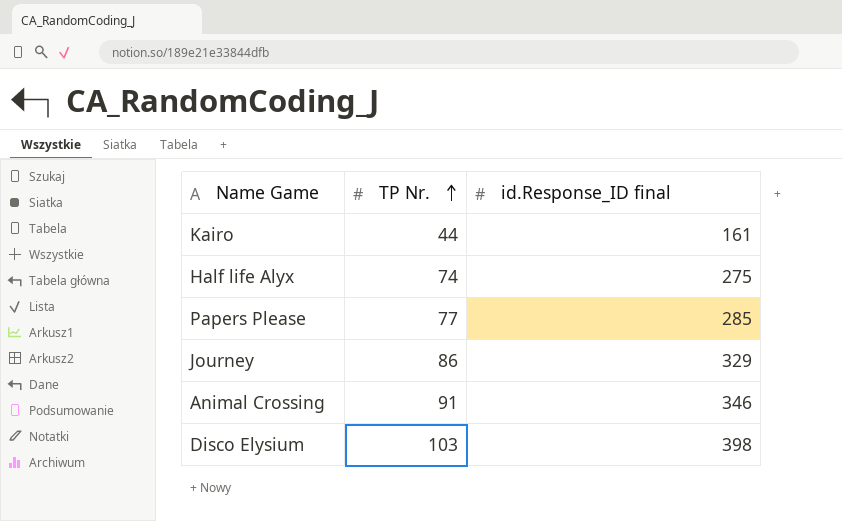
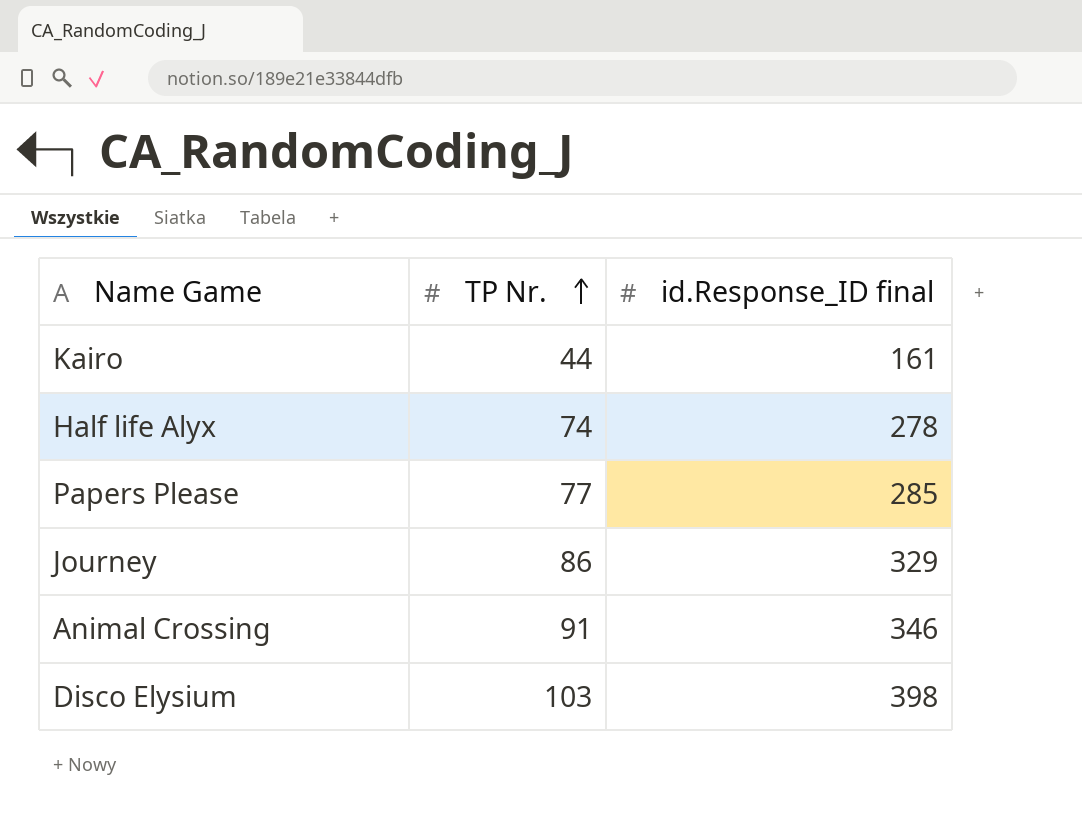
Half life Alyx | id.Response_ID final: 275 -> 278

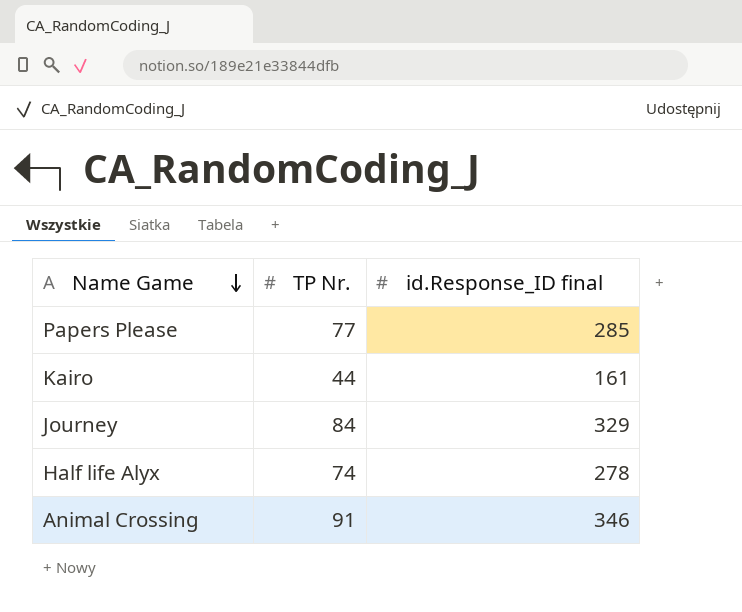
row order: TP Nr. ascending -> Name Game descending
row Disco Elysium: 103 | 398 -> none
Journey | TP Nr.: 86 -> 84

